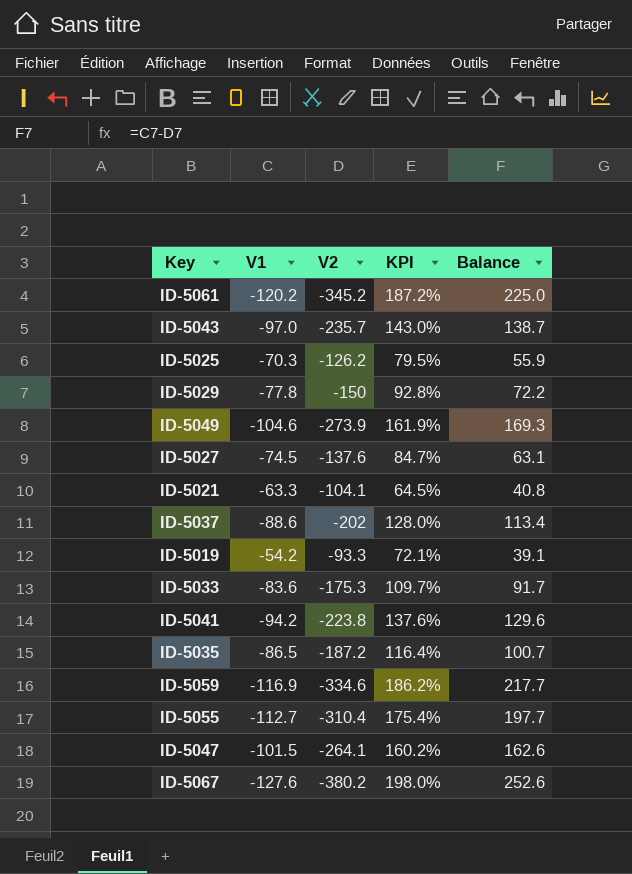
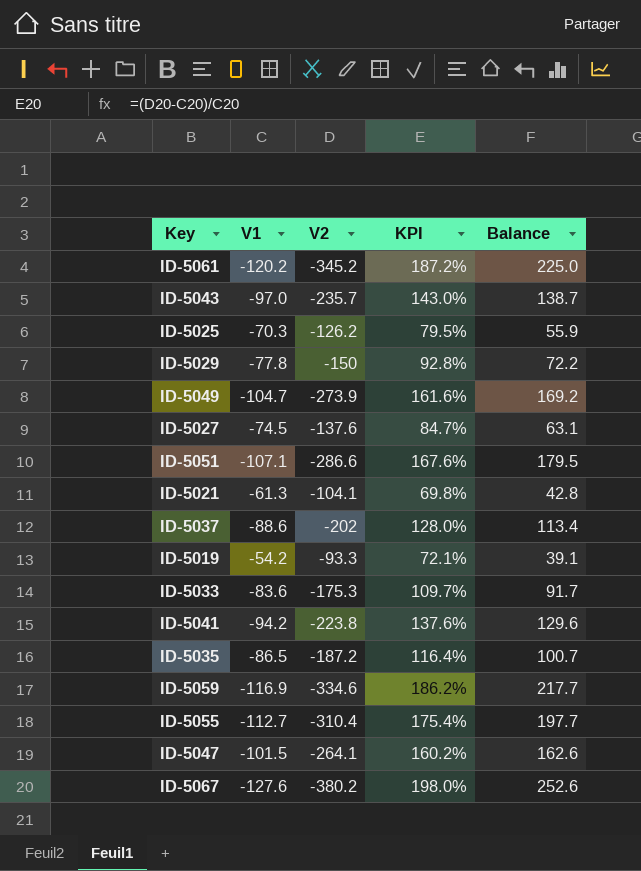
ID-5049 | V1: -104.6 -> -104.7
ID-5049 | KPI: 161.9% -> 161.6%
ID-5049 | Balance: 169.3 -> 169.2
row ID-5051: none -> -107.1 | -286.6 | 167.6% | 179.5
ID-5021 | V1: -63.3 -> -61.3
ID-5021 | KPI: 64.5% -> 69.8%
ID-5021 | Balance: 40.8 -> 42.8

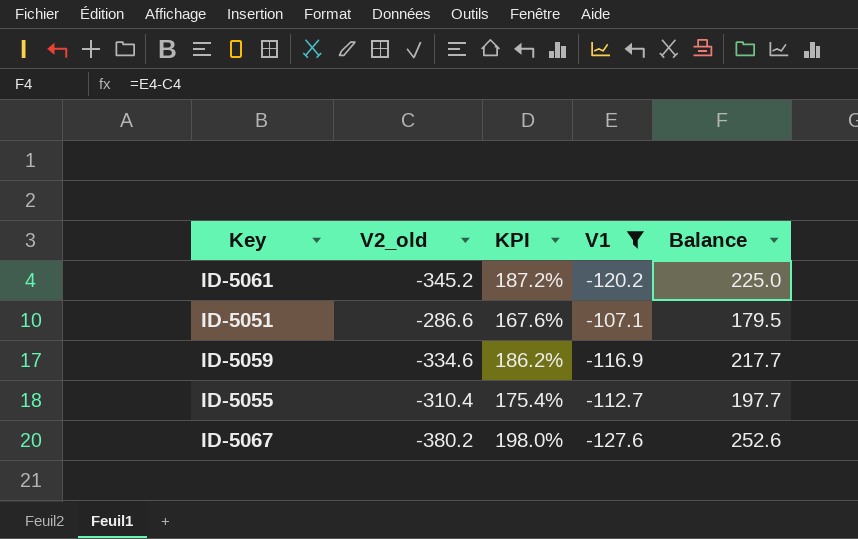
filter: none -> V1 <= -107.1
column name: V2 -> V2_old
column V1 | position: 2 -> 4

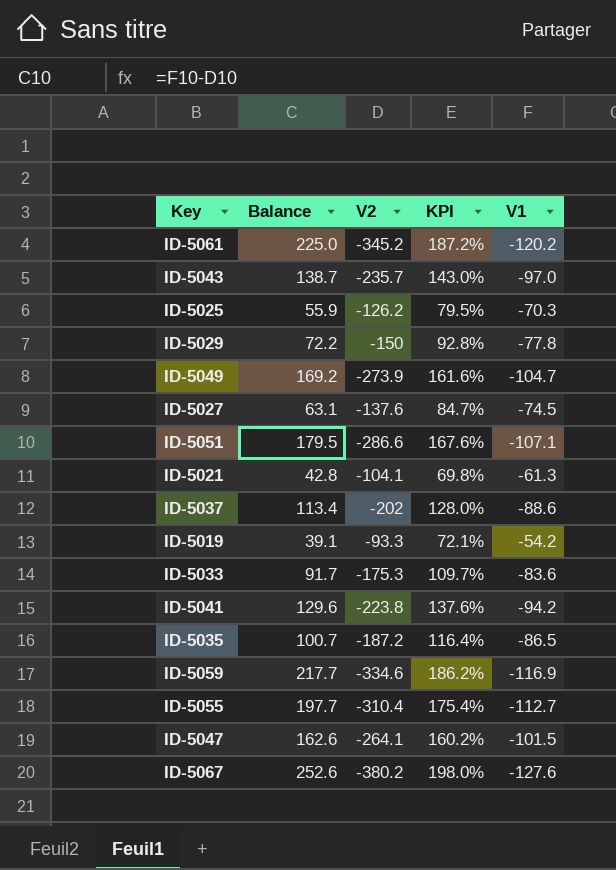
filter: V1 <= -107.1 -> none
column Balance | position: 5 -> 2
column name: V2_old -> V2

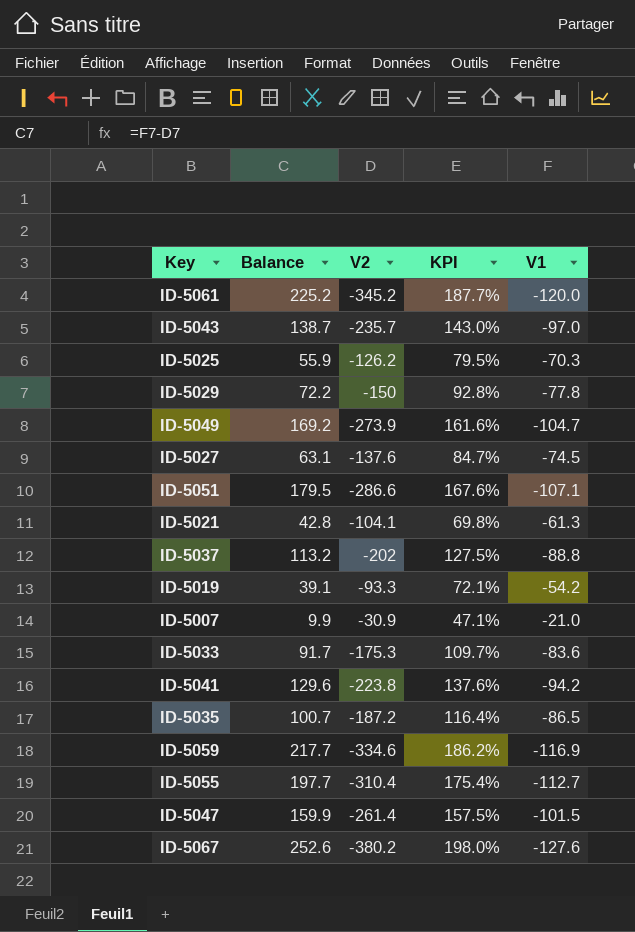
ID-5061 | Balance: 225.0 -> 225.2
ID-5061 | KPI: 187.2% -> 187.7%
ID-5061 | V1: -120.2 -> -120.0
ID-5037 | Balance: 113.4 -> 113.2
ID-5037 | KPI: 128.0% -> 127.5%
ID-5037 | V1: -88.6 -> -88.8
row ID-5007: none -> 9.9 | -30.9 | 47.1% | -21.0
ID-5047 | Balance: 162.6 -> 159.9
ID-5047 | V2: -264.1 -> -261.4
ID-5047 | KPI: 160.2% -> 157.5%

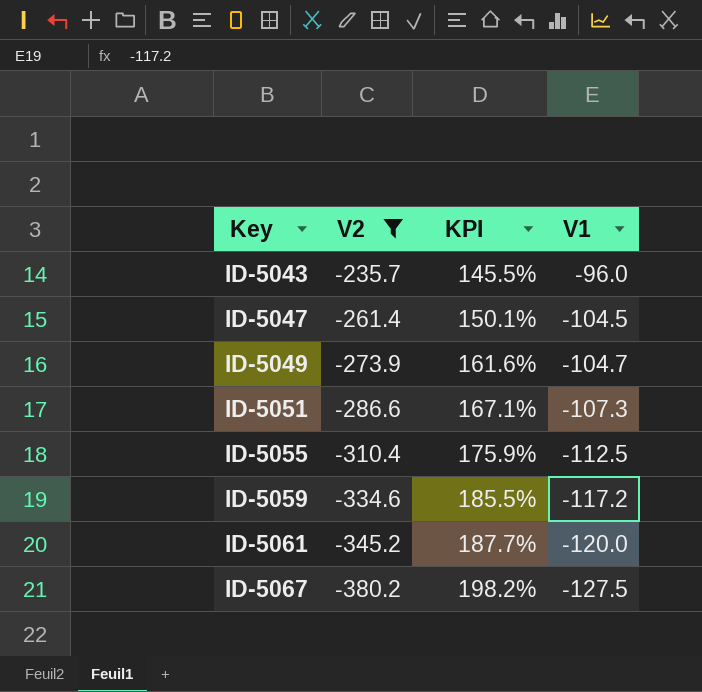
filter: none -> V2 <= -235.7
row order: none -> Key ascending
column Balance | formula: [V1] - [V2] -> none
ID-5043 | KPI: 143.0% -> 145.5%
ID-5043 | V1: -97.0 -> -96.0
ID-5047 | KPI: 157.5% -> 150.1%
ID-5047 | V1: -101.5 -> -104.5
ID-5051 | KPI: 167.6% -> 167.1%
ID-5051 | V1: -107.1 -> -107.3
ID-5055 | KPI: 175.4% -> 175.9%
ID-5055 | V1: -112.7 -> -112.5
ID-5059 | KPI: 186.2% -> 185.5%
ID-5059 | V1: -116.9 -> -117.2
ID-5067 | KPI: 198.0% -> 198.2%
ID-5067 | V1: -127.6 -> -127.5

